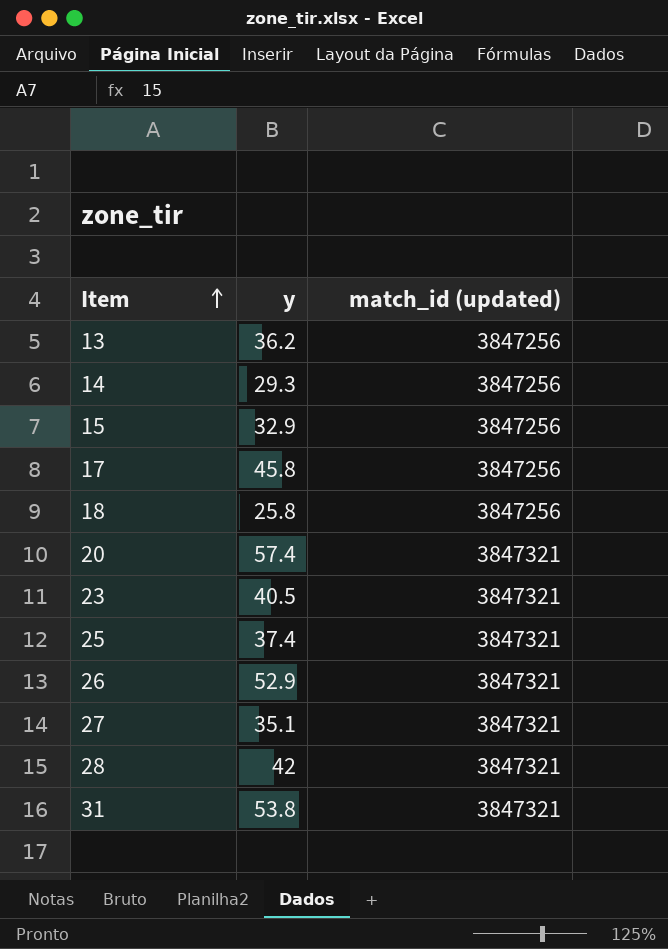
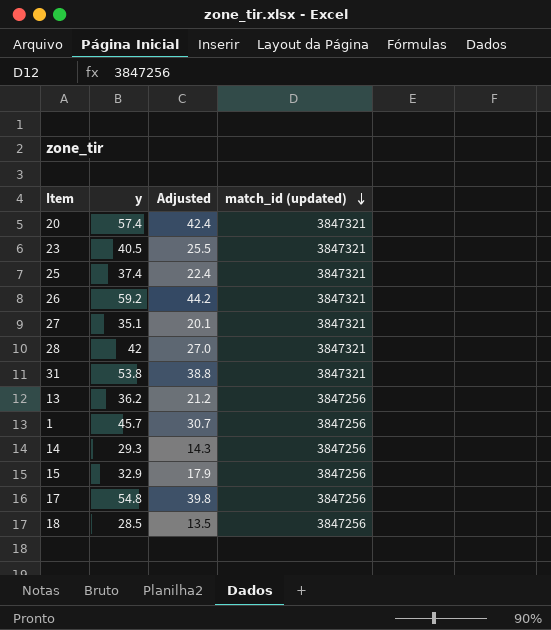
row order: Item ascending -> match_id (updated) descending
column Adjusted | formula: none -> [y] - 15
26 | y: 52.9 -> 59.2
row 1: none -> 45.7 | 30.7 | 3847256
17 | y: 45.8 -> 54.8
18 | y: 25.8 -> 28.5

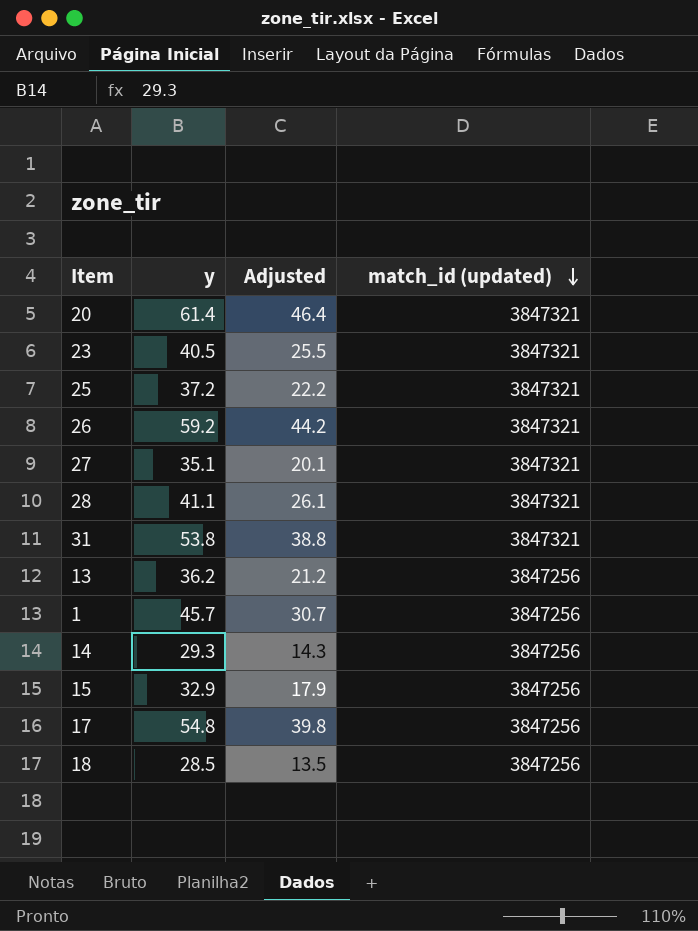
20 | y: 57.4 -> 61.4
20 | Adjusted: 42.4 -> 46.4
25 | y: 37.4 -> 37.2
25 | Adjusted: 22.4 -> 22.2
28 | y: 42 -> 41.1
28 | Adjusted: 27.0 -> 26.1

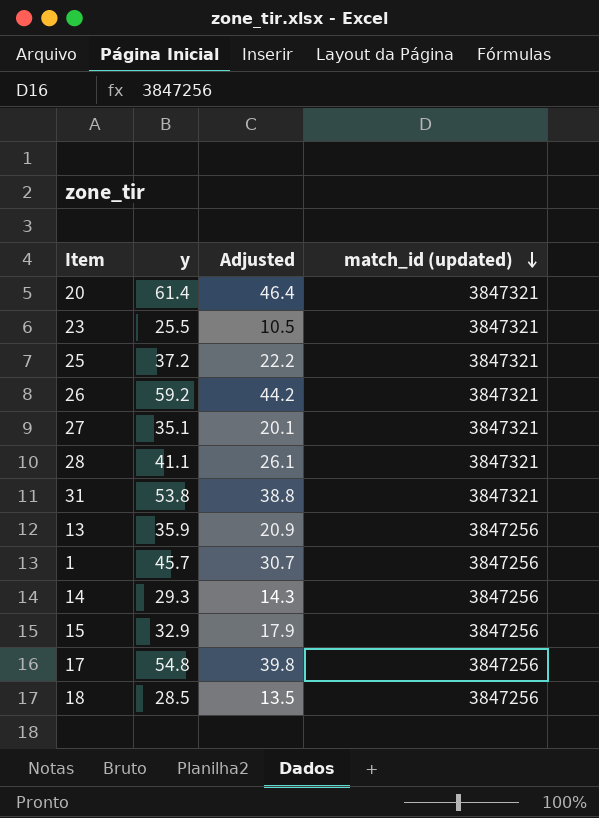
23 | y: 40.5 -> 25.5
23 | Adjusted: 25.5 -> 10.5
13 | y: 36.2 -> 35.9
13 | Adjusted: 21.2 -> 20.9

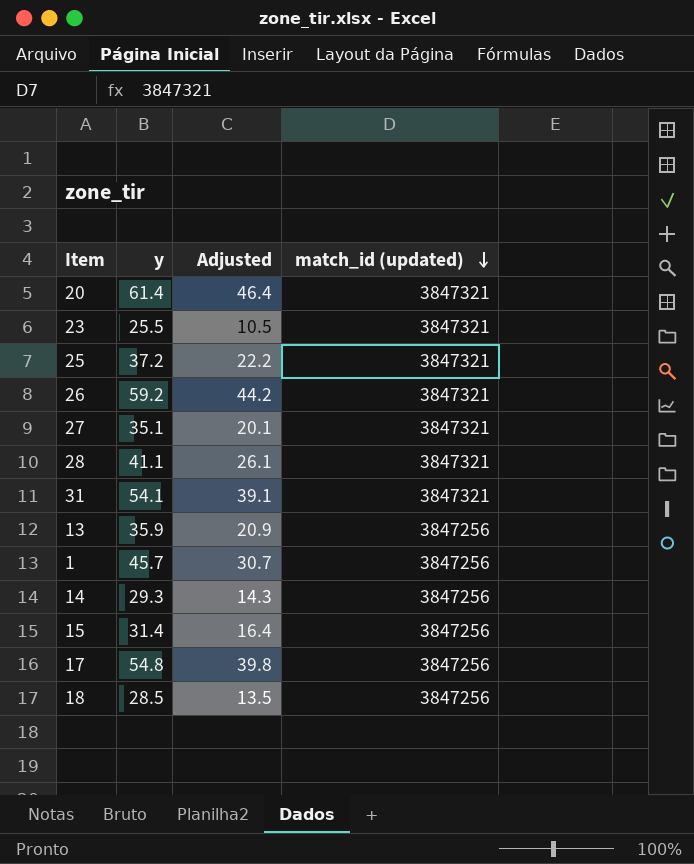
31 | y: 53.8 -> 54.1
31 | Adjusted: 38.8 -> 39.1
15 | y: 32.9 -> 31.4
15 | Adjusted: 17.9 -> 16.4

